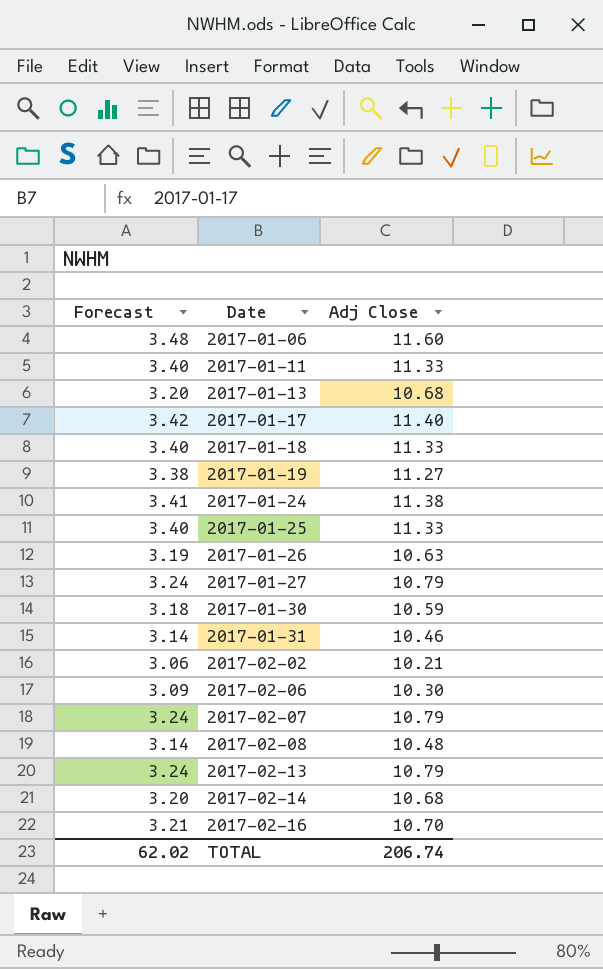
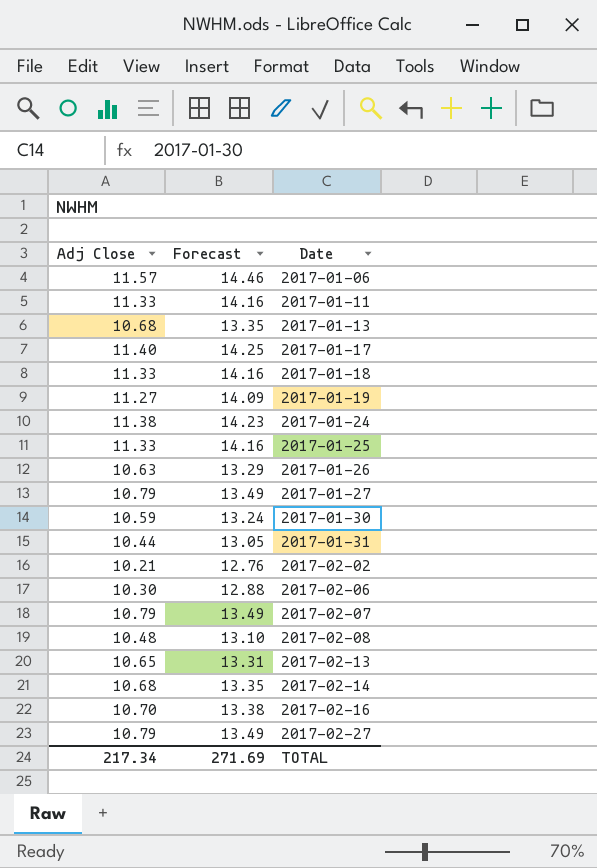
column Adj Close | position: 3 -> 1
column Forecast | formula: [Adj Close] * 0.3 -> [Adj Close] * 1.25
2017-01-06 | Adj Close: 11.60 -> 11.57
2017-01-31 | Adj Close: 10.46 -> 10.44
2017-02-13 | Adj Close: 10.79 -> 10.65
row 2017-02-27: none -> 10.79 | 13.49
TOTAL | Adj Close: 206.74 -> 217.34
TOTAL | Forecast: 62.02 -> 271.69

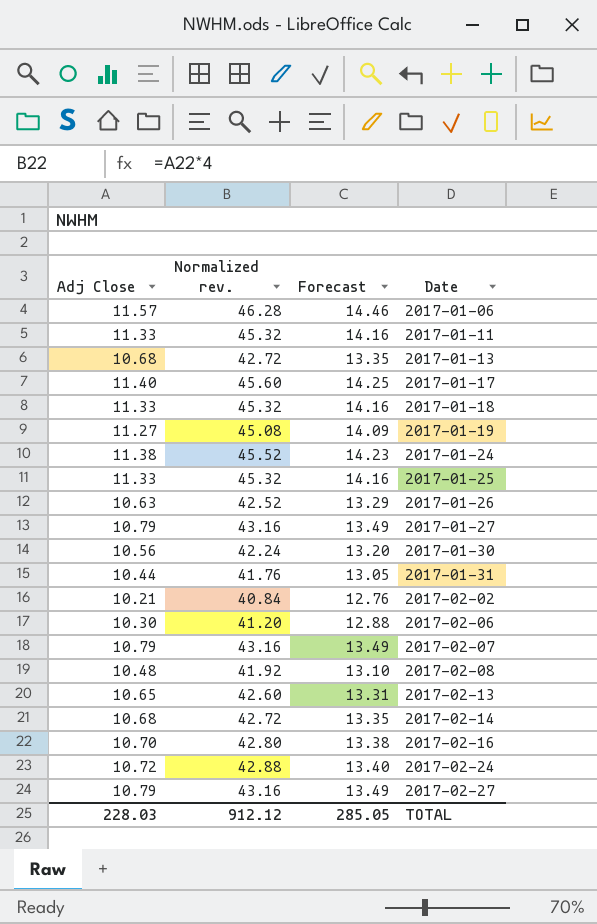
column Normalized rev. | formula: none -> [Adj Close] * 4
2017-01-30 | Adj Close: 10.59 -> 10.56
2017-01-30 | Forecast: 13.24 -> 13.20
row 2017-02-24: none -> 10.72 | 42.88 | 13.40
TOTAL | Adj Close: 217.34 -> 228.03
TOTAL | Forecast: 271.69 -> 285.05

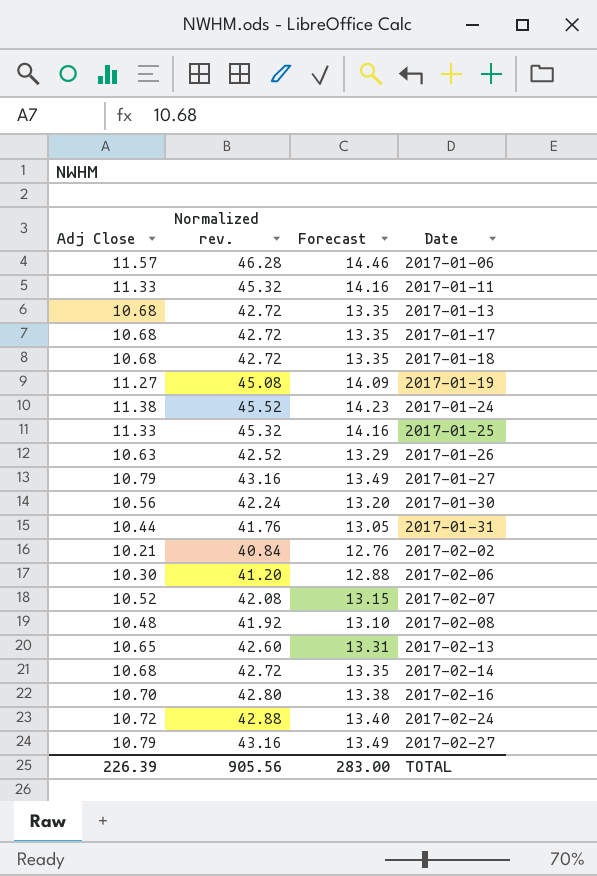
2017-01-17 | Adj Close: 11.40 -> 10.68
2017-01-17 | Normalized rev.: 45.60 -> 42.72
2017-01-17 | Forecast: 14.25 -> 13.35
2017-01-18 | Adj Close: 11.33 -> 10.68
2017-01-18 | Normalized rev.: 45.32 -> 42.72
2017-01-18 | Forecast: 14.16 -> 13.35
2017-02-07 | Adj Close: 10.79 -> 10.52
2017-02-07 | Normalized rev.: 43.16 -> 42.08
2017-02-07 | Forecast: 13.49 -> 13.15
TOTAL | Adj Close: 228.03 -> 226.39
TOTAL | Normalized rev.: 912.12 -> 905.56
TOTAL | Forecast: 285.05 -> 283.00

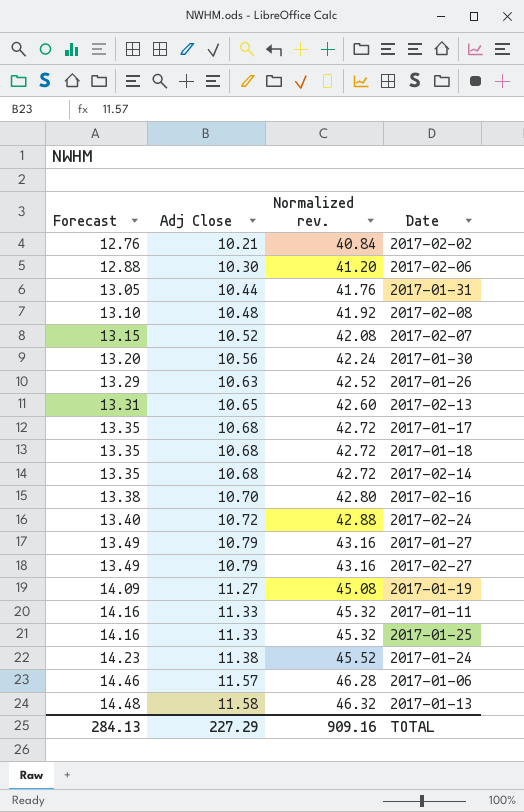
row order: Date ascending -> Forecast ascending
column Forecast | position: 3 -> 1
2017-01-13 | Forecast: 13.35 -> 14.48
2017-01-13 | Adj Close: 10.68 -> 11.58
2017-01-13 | Normalized rev.: 42.72 -> 46.32
TOTAL | Forecast: 283.00 -> 284.13
TOTAL | Adj Close: 226.39 -> 227.29
TOTAL | Normalized rev.: 905.56 -> 909.16

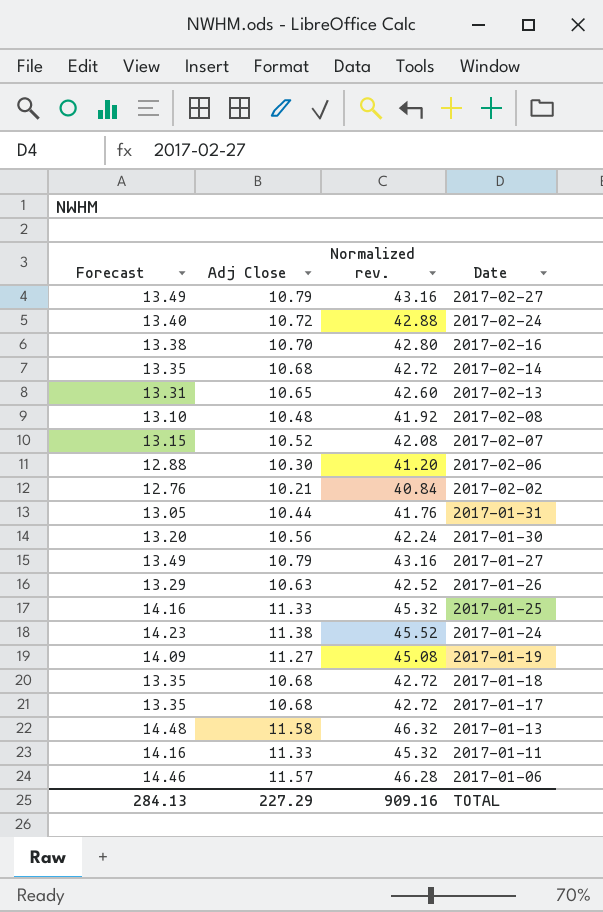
row order: Forecast ascending -> Date descending

